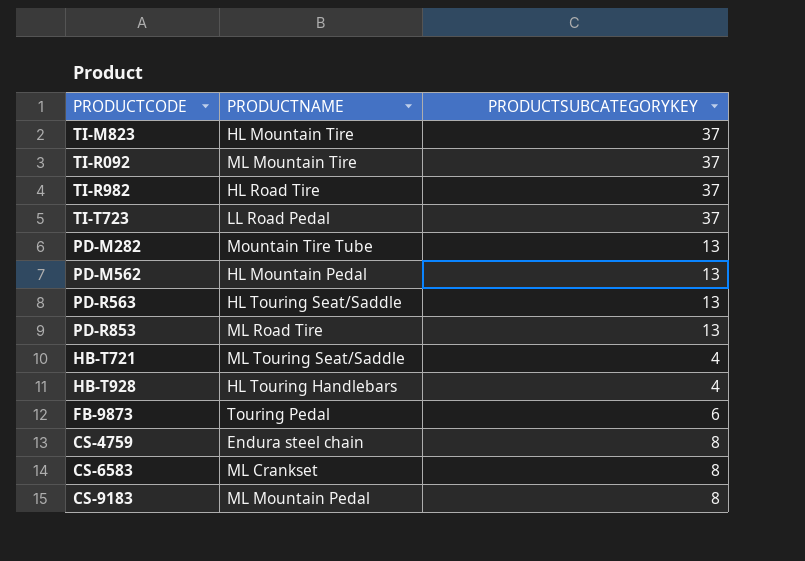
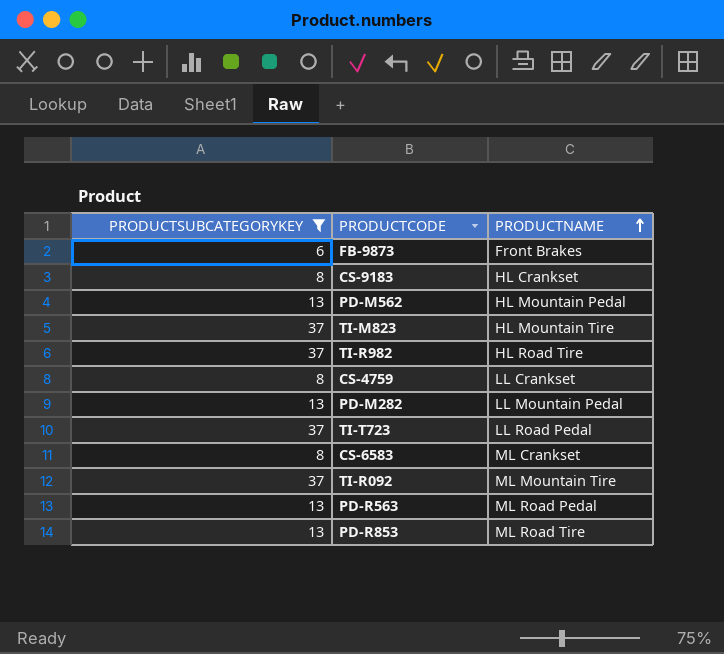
filter: none -> PRODUCTSUBCATEGORYKEY != 4
row order: none -> PRODUCTNAME ascending
column PRODUCTSUBCATEGORYKEY | position: 3 -> 1
FB-9873 | PRODUCTNAME: Touring Pedal -> Front Brakes
CS-9183 | PRODUCTNAME: ML Mountain Pedal -> HL Crankset
CS-4759 | PRODUCTNAME: Endura steel chain -> LL Crankset
PD-M282 | PRODUCTNAME: Mountain Tire Tube -> LL Mountain Pedal
PD-R563 | PRODUCTNAME: HL Touring Seat/Saddle -> ML Road Pedal

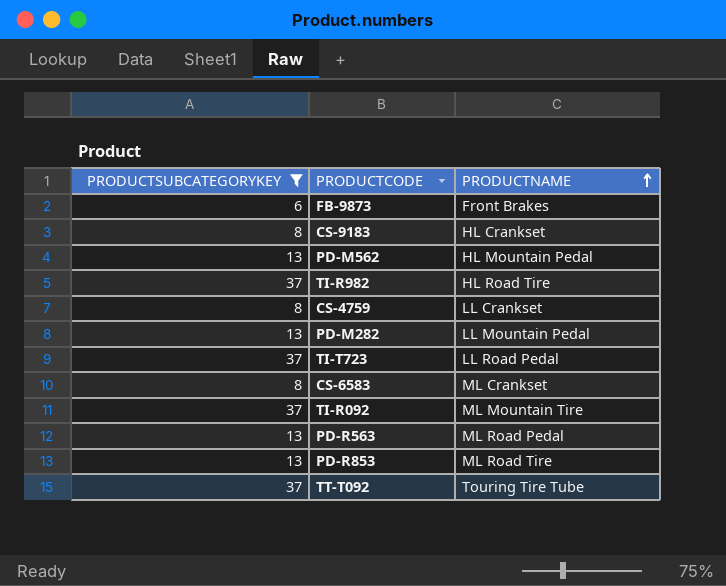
row TI-M823: 37 | HL Mountain Tire -> none
row TT-T092: none -> 37 | Touring Tire Tube

